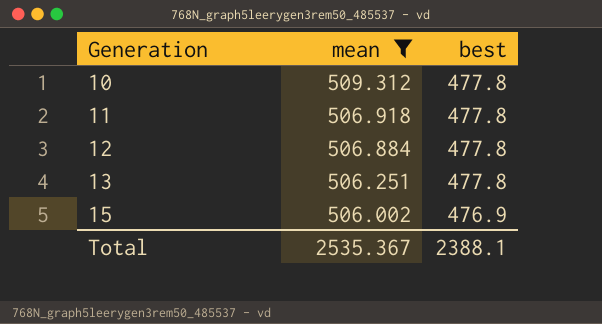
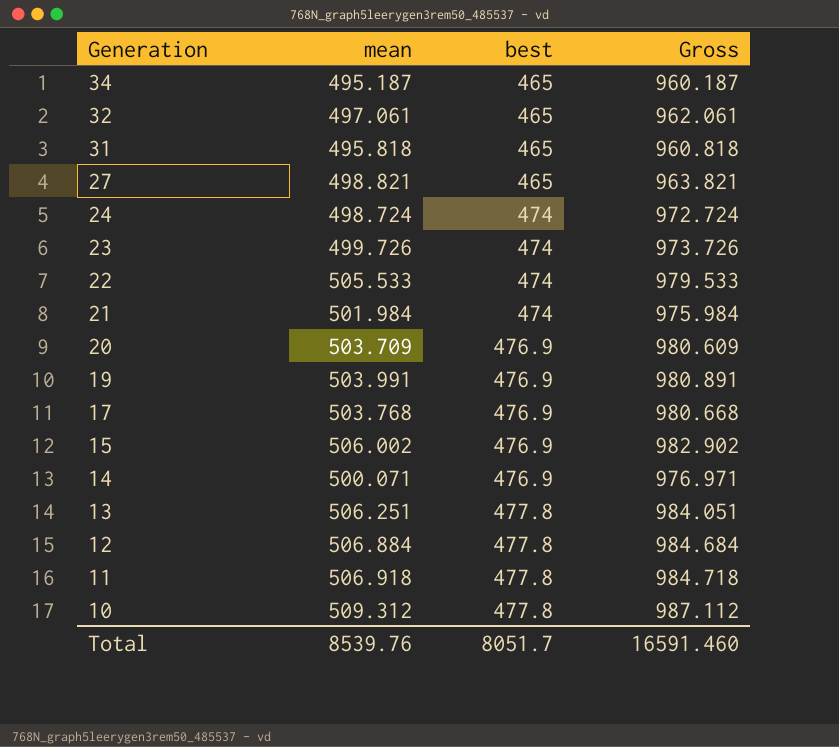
filter: mean >= 506.002 -> none
row order: Generation ascending -> Generation descending
column Gross | formula: none -> [mean] + [best]
Total | mean: 2535.367 -> 8539.76
Total | best: 2388.1 -> 8051.7

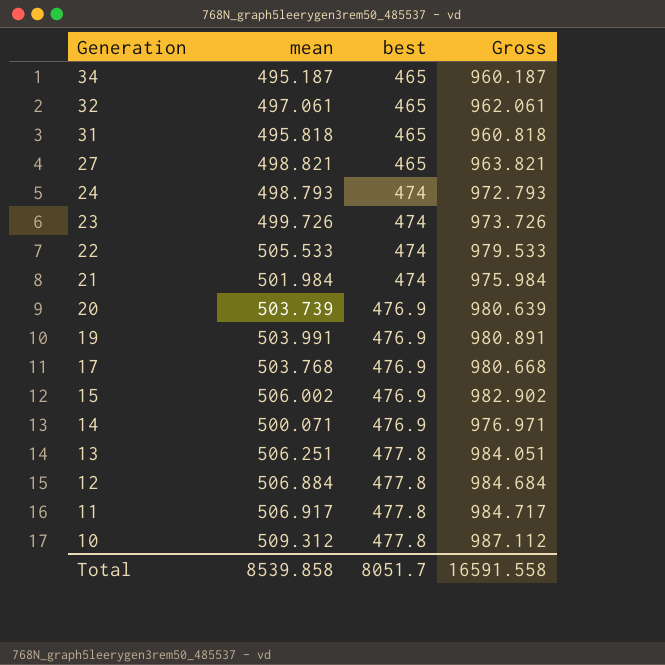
24 | mean: 498.724 -> 498.793
24 | Gross: 972.724 -> 972.793
20 | mean: 503.709 -> 503.739
20 | Gross: 980.609 -> 980.639
11 | mean: 506.918 -> 506.917
11 | Gross: 984.718 -> 984.717
Total | mean: 8539.76 -> 8539.858
Total | Gross: 16591.460 -> 16591.558

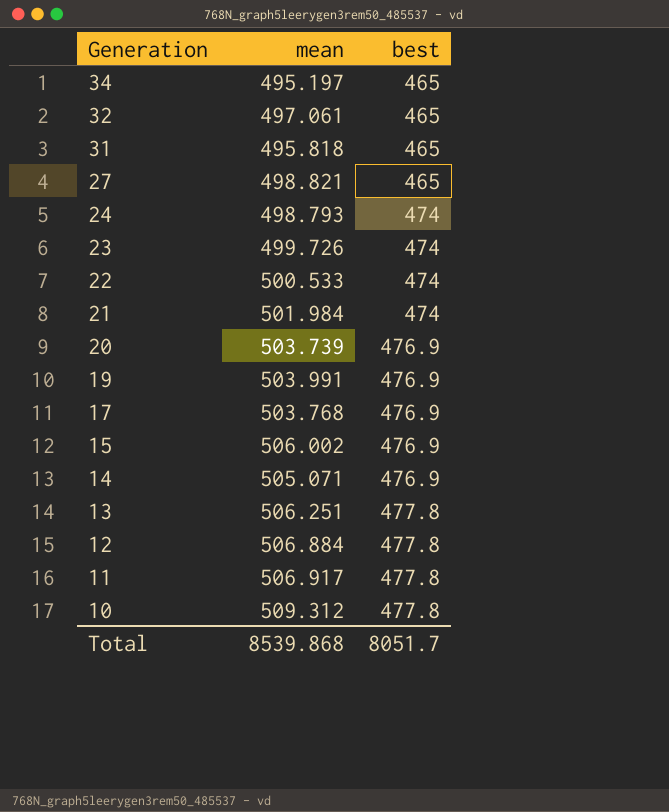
column Gross | formula: [mean] + [best] -> none
34 | mean: 495.187 -> 495.197
22 | mean: 505.533 -> 500.533
14 | mean: 500.071 -> 505.071
Total | mean: 8539.858 -> 8539.868

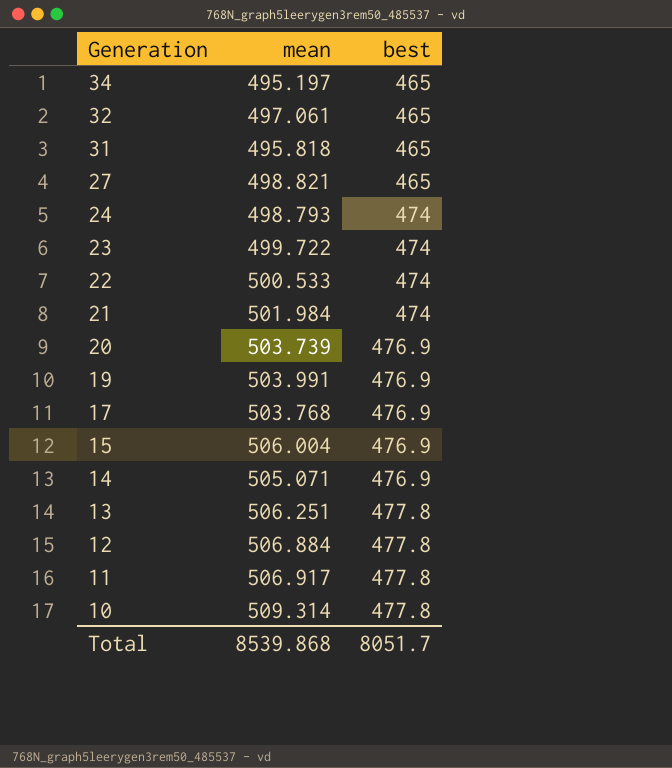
23 | mean: 499.726 -> 499.722
15 | mean: 506.002 -> 506.004
10 | mean: 509.312 -> 509.314

